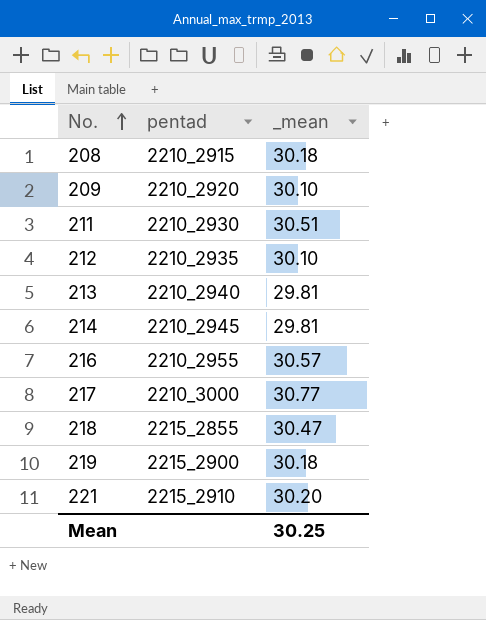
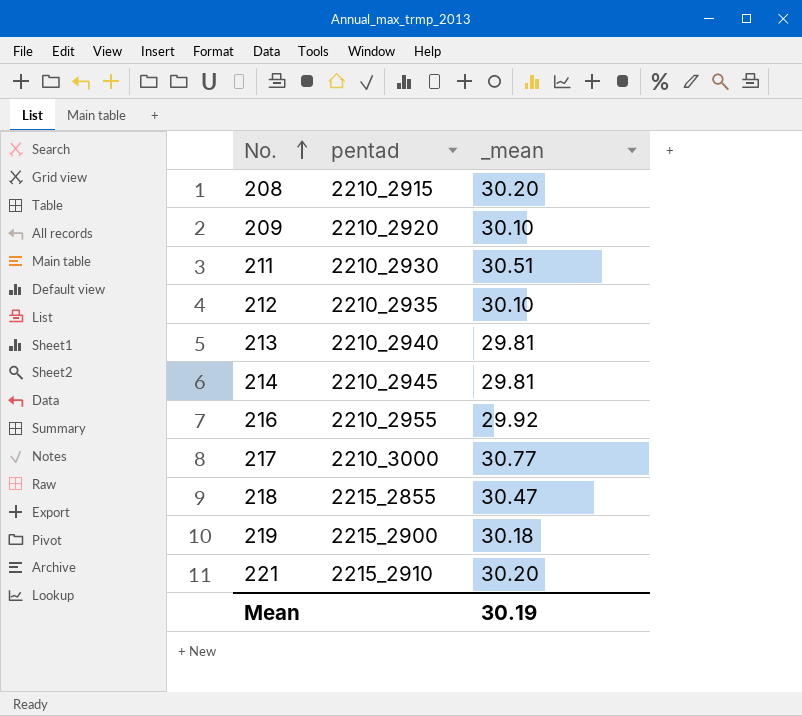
208 | _mean: 30.18 -> 30.20
216 | _mean: 30.57 -> 29.92
Mean | _mean: 30.25 -> 30.19

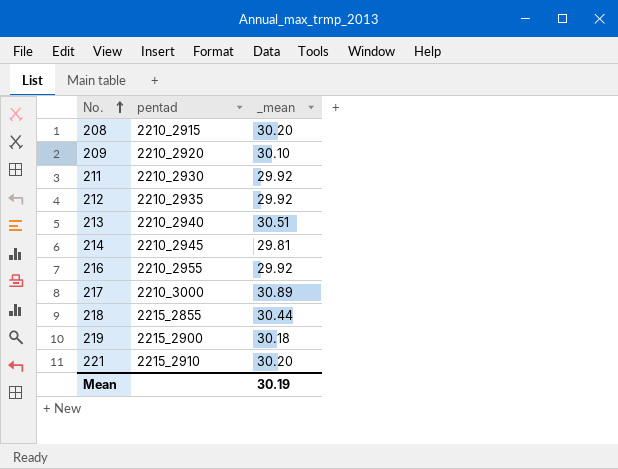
211 | _mean: 30.51 -> 29.92
212 | _mean: 30.10 -> 29.92
213 | _mean: 29.81 -> 30.51
217 | _mean: 30.77 -> 30.89
218 | _mean: 30.47 -> 30.44

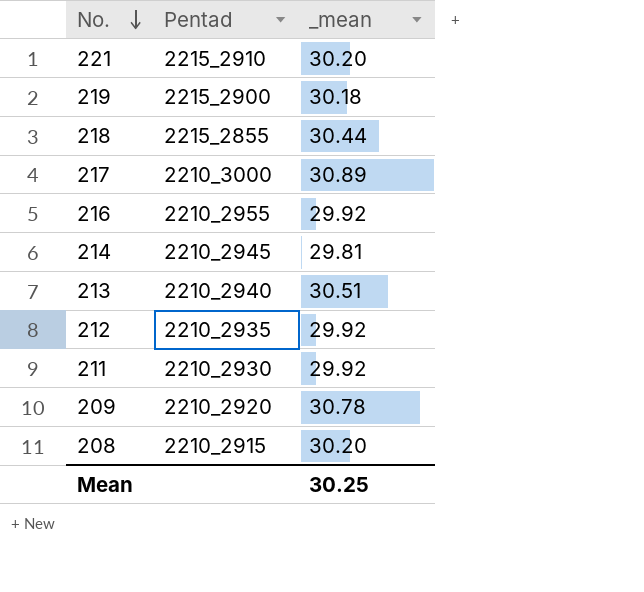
row order: No. ascending -> No. descending
column name: pentad -> Pentad
209 | _mean: 30.10 -> 30.78
Mean | _mean: 30.19 -> 30.25

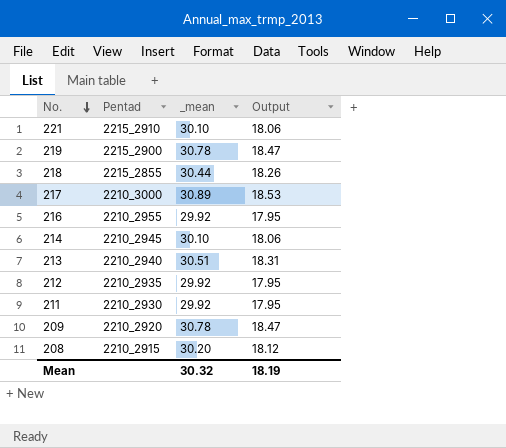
column Output | formula: none -> [_mean] * 0.6
221 | _mean: 30.20 -> 30.10
219 | _mean: 30.18 -> 30.78
214 | _mean: 29.81 -> 30.10
Mean | _mean: 30.25 -> 30.32

